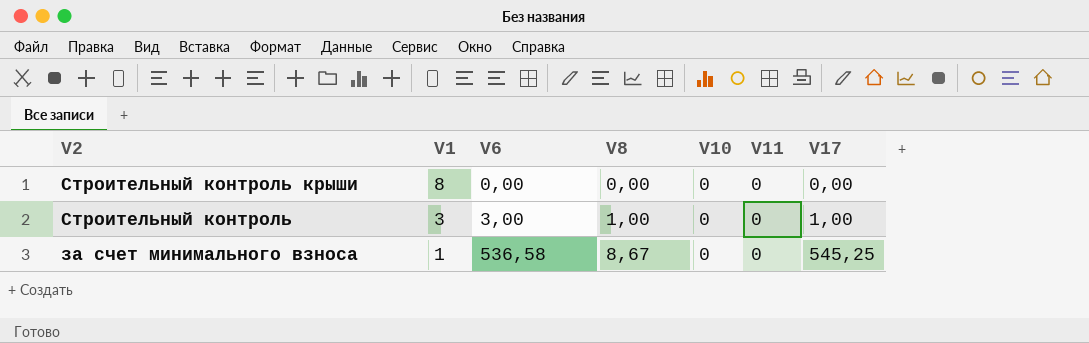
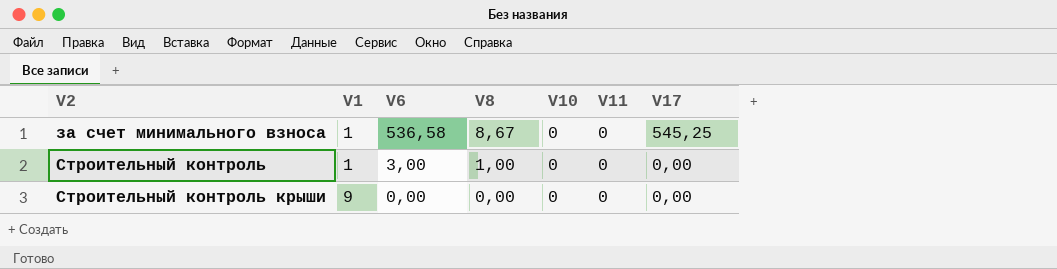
row order: V2 descending -> V2 ascending
Строительный контроль | V1: 3 -> 1
Строительный контроль | V17: 1,00 -> 0,00
Строительный контроль крыши | V1: 8 -> 9

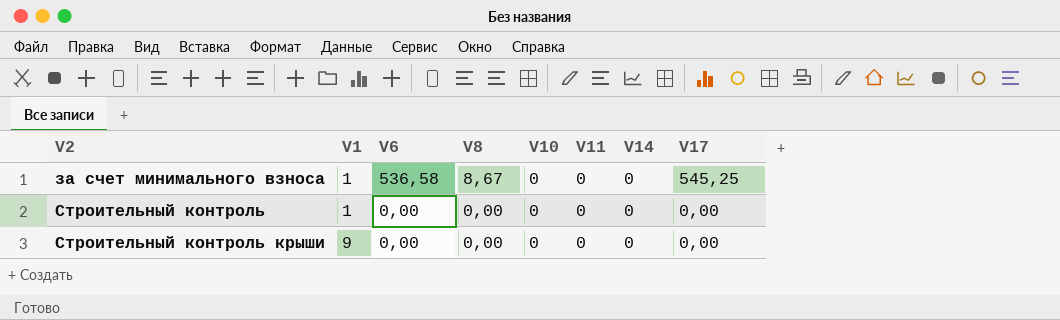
column V14 | position: none -> 7
Строительный контроль | V6: 3,00 -> 0,00
Строительный контроль | V8: 1,00 -> 0,00

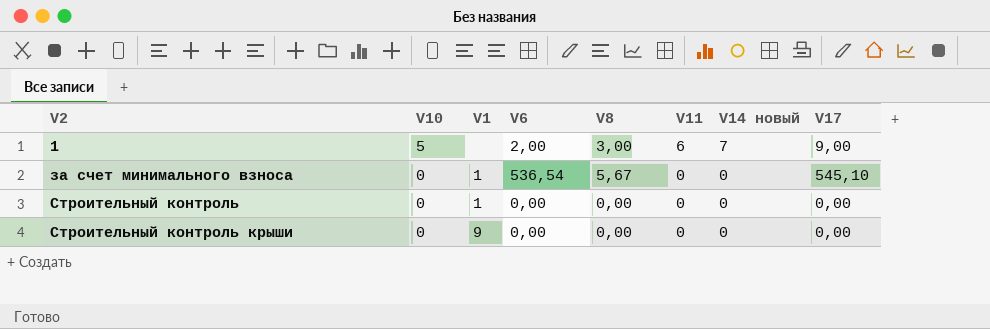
column V10 | position: 5 -> 2
column name: V14 -> V14 новый
row 1: none -> 5 | none | 2,00 | 3,00 | 6 | 7 | 9,00
за счет минимального взноса | V6: 536,58 -> 536,54
за счет минимального взноса | V8: 8,67 -> 5,67
за счет минимального взноса | V17: 545,25 -> 545,10

